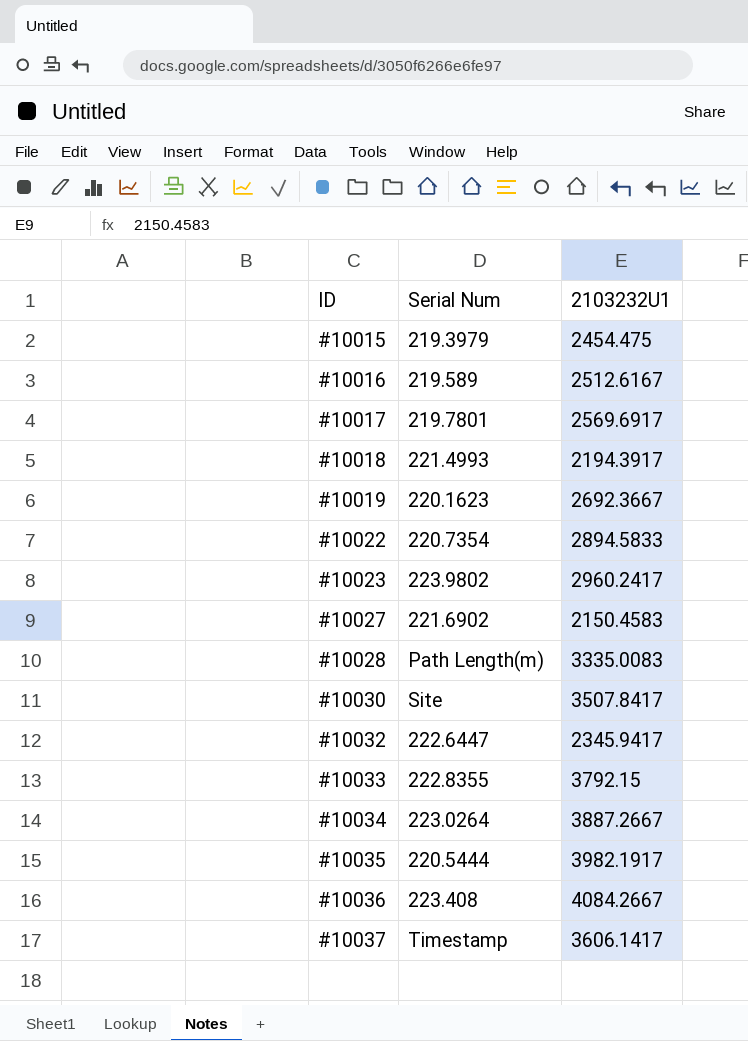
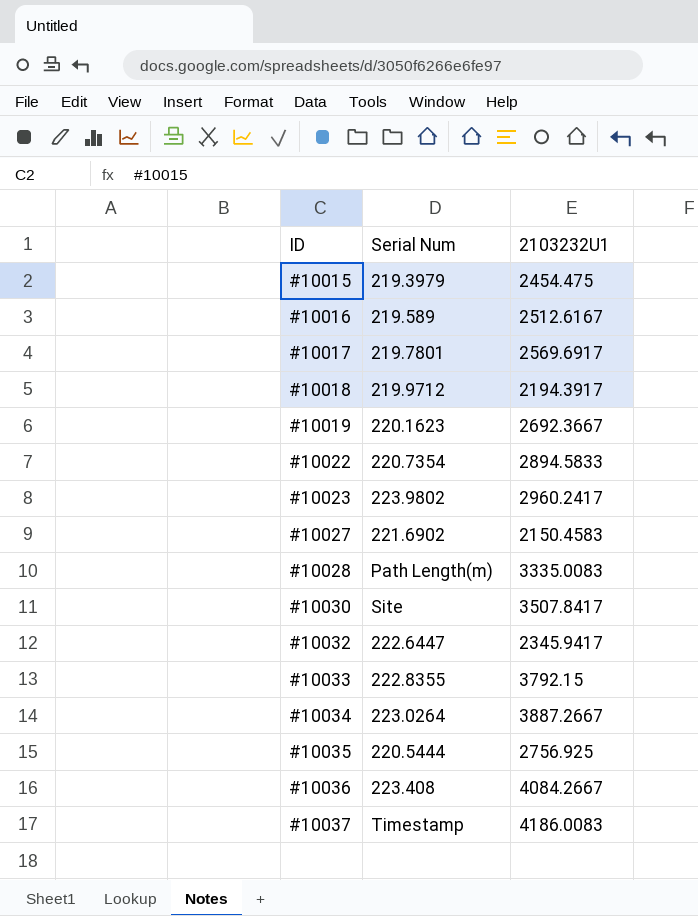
#10018 | Serial Num: 221.4993 -> 219.9712
#10035 | 2103232U1: 3982.1917 -> 2756.925
#10037 | 2103232U1: 3606.1417 -> 4186.0083

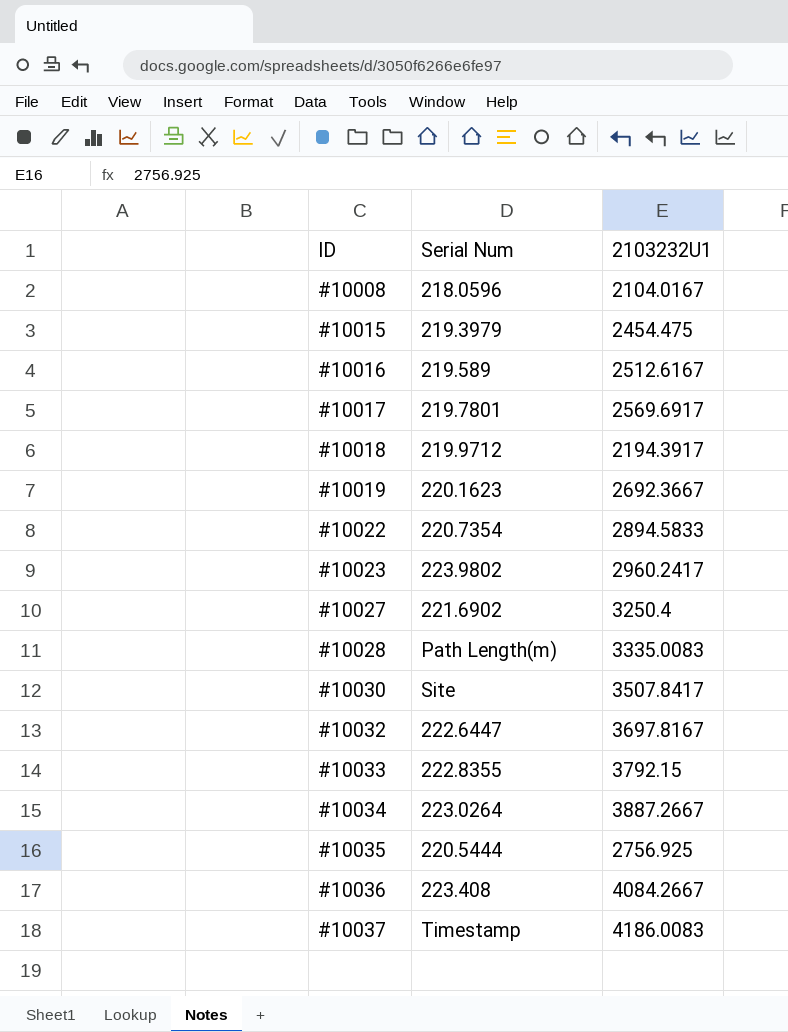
row #10008: none -> 218.0596 | 2104.0167
#10027 | 2103232U1: 2150.4583 -> 3250.4
#10032 | 2103232U1: 2345.9417 -> 3697.8167

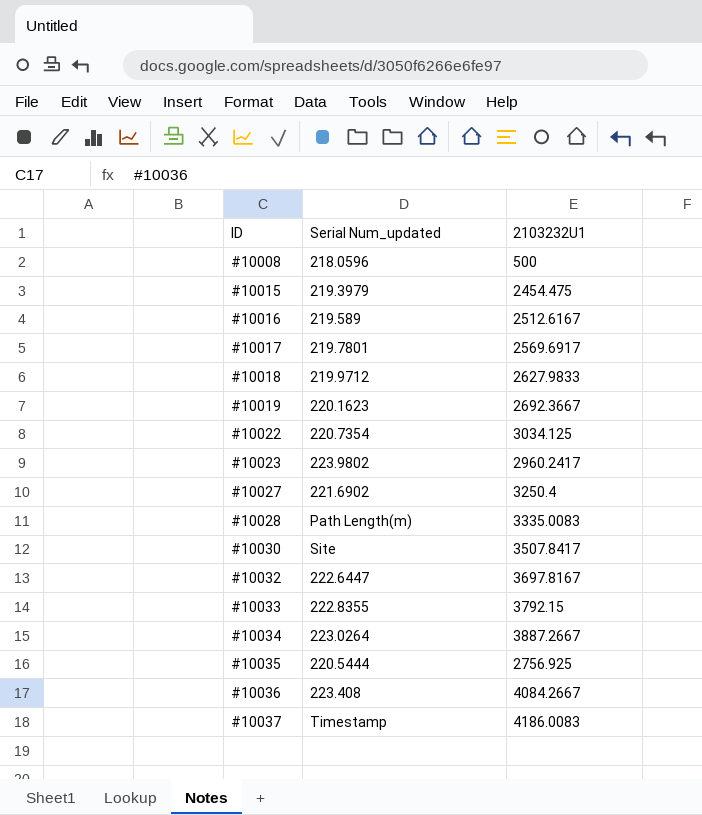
column name: Serial Num -> Serial Num_updated
#10008 | 2103232U1: 2104.0167 -> 500
#10018 | 2103232U1: 2194.3917 -> 2627.9833
#10022 | 2103232U1: 2894.5833 -> 3034.125

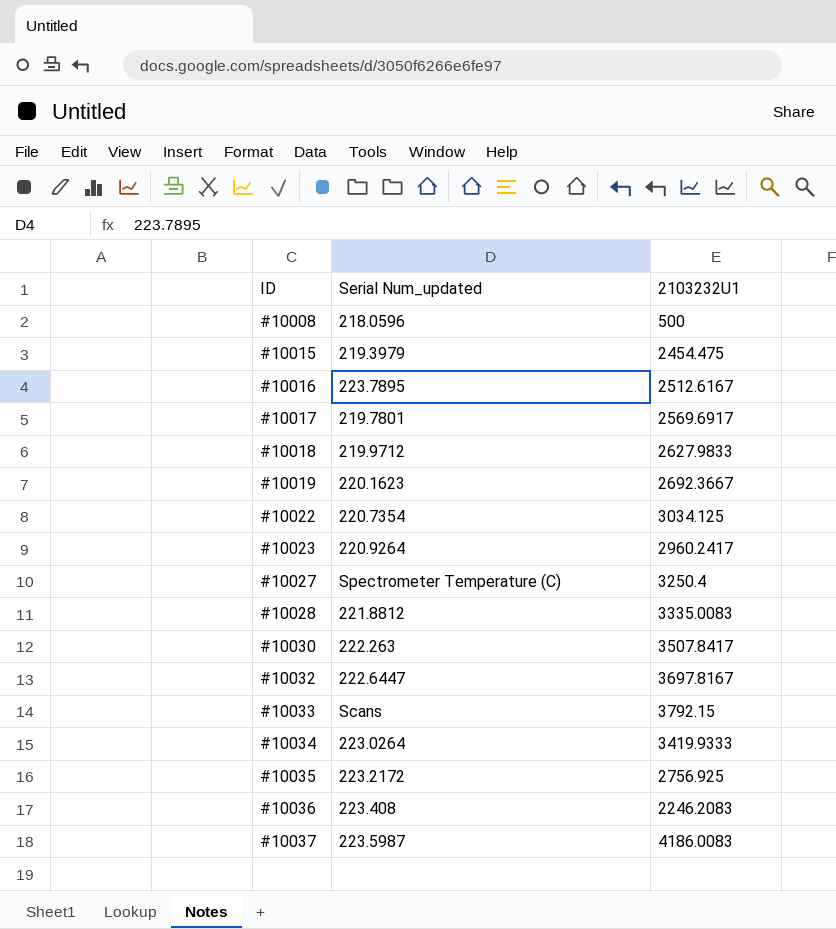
#10016 | Serial Num_updated: 219.589 -> 223.7895
#10023 | Serial Num_updated: 223.9802 -> 220.9264
#10027 | Serial Num_updated: 221.6902 -> Spectrometer Temperature (C)
#10028 | Serial Num_updated: Path Length(m) -> 221.8812
#10030 | Serial Num_updated: Site -> 222.263
#10033 | Serial Num_updated: 222.8355 -> Scans
#10034 | 2103232U1: 3887.2667 -> 3419.9333
#10035 | Serial Num_updated: 220.5444 -> 223.2172
#10036 | 2103232U1: 4084.2667 -> 2246.2083
#10037 | Serial Num_updated: Timestamp -> 223.5987

